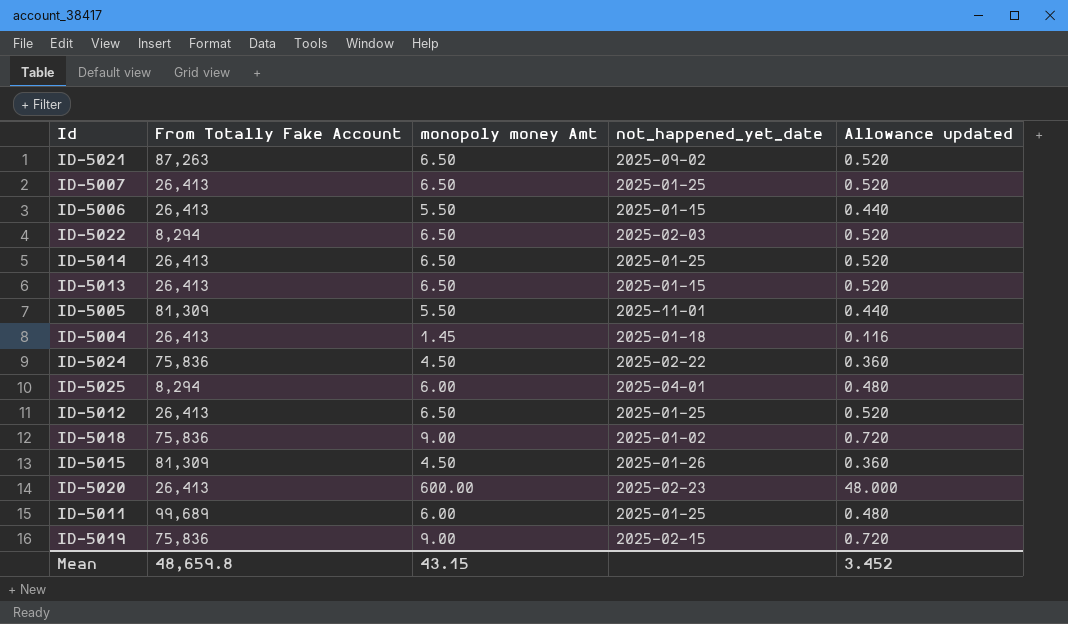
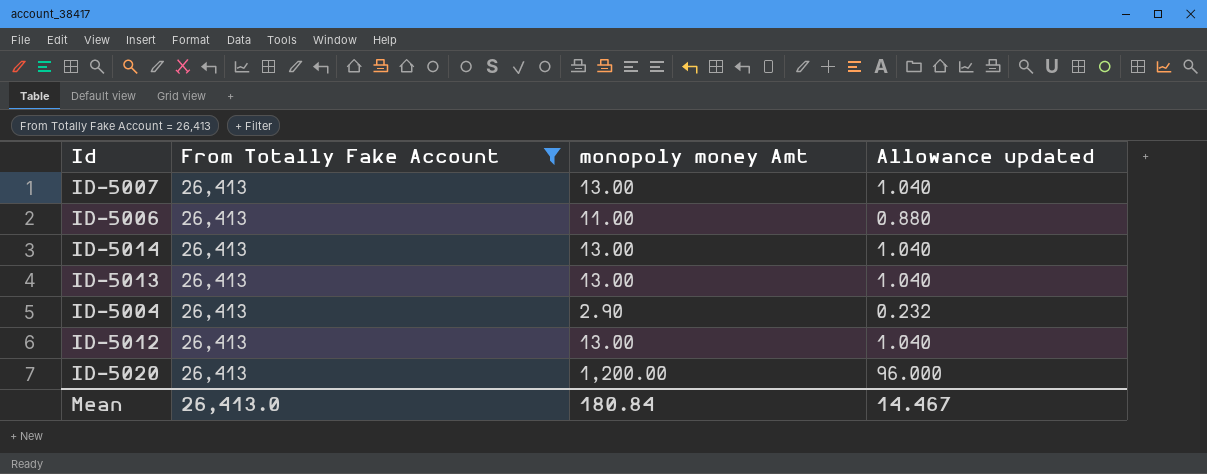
filter: none -> From Totally Fake Account = 26,413
column not_happened_yet_date | position: 4 -> none
ID-5007 | monopoly money Amt: 6.50 -> 13.00
ID-5007 | Allowance updated: 0.520 -> 1.040
ID-5006 | monopoly money Amt: 5.50 -> 11.00
ID-5006 | Allowance updated: 0.440 -> 0.880
ID-5014 | monopoly money Amt: 6.50 -> 13.00
ID-5014 | Allowance updated: 0.520 -> 1.040
ID-5013 | monopoly money Amt: 6.50 -> 13.00
ID-5013 | Allowance updated: 0.520 -> 1.040
ID-5004 | monopoly money Amt: 1.45 -> 2.90
ID-5004 | Allowance updated: 0.116 -> 0.232
ID-5012 | monopoly money Amt: 6.50 -> 13.00
ID-5012 | Allowance updated: 0.520 -> 1.040
ID-5020 | monopoly money Amt: 600.00 -> 1,200.00
ID-5020 | Allowance updated: 48.000 -> 96.000
Mean | From Totally Fake Account: 48,659.8 -> 26,413.0
Mean | monopoly money Amt: 43.15 -> 180.84
Mean | Allowance updated: 3.452 -> 14.467

